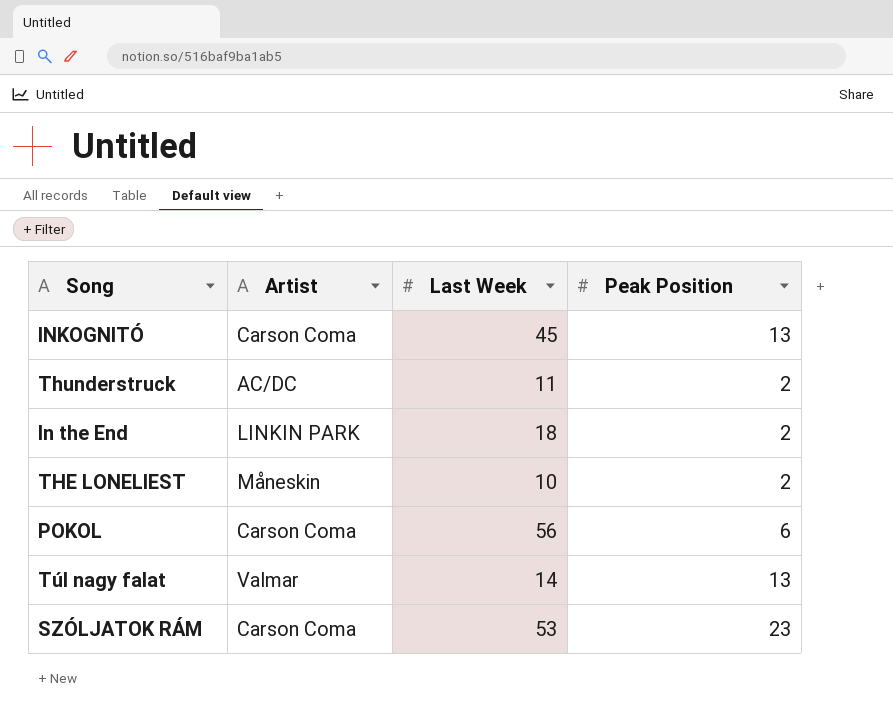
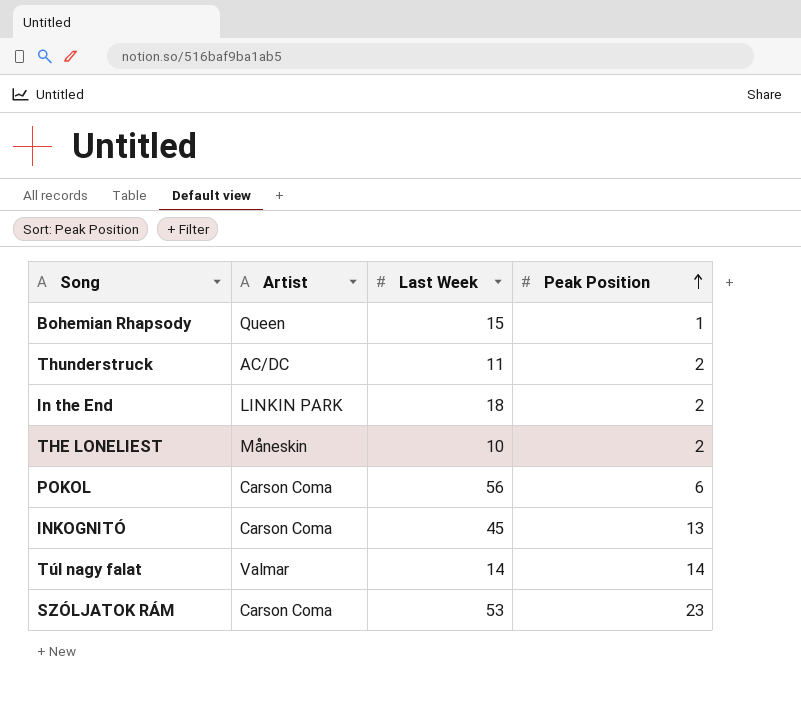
row order: none -> Peak Position ascending
row Bohemian Rhapsody: none -> Queen | 15 | 1
Túl nagy falat | Peak Position: 13 -> 14

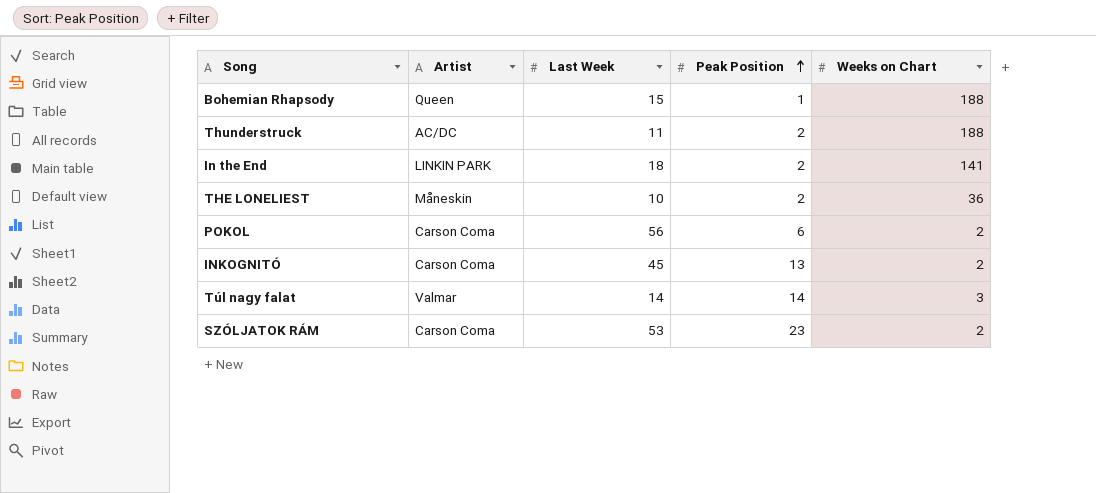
column Weeks on Chart | position: none -> 5

